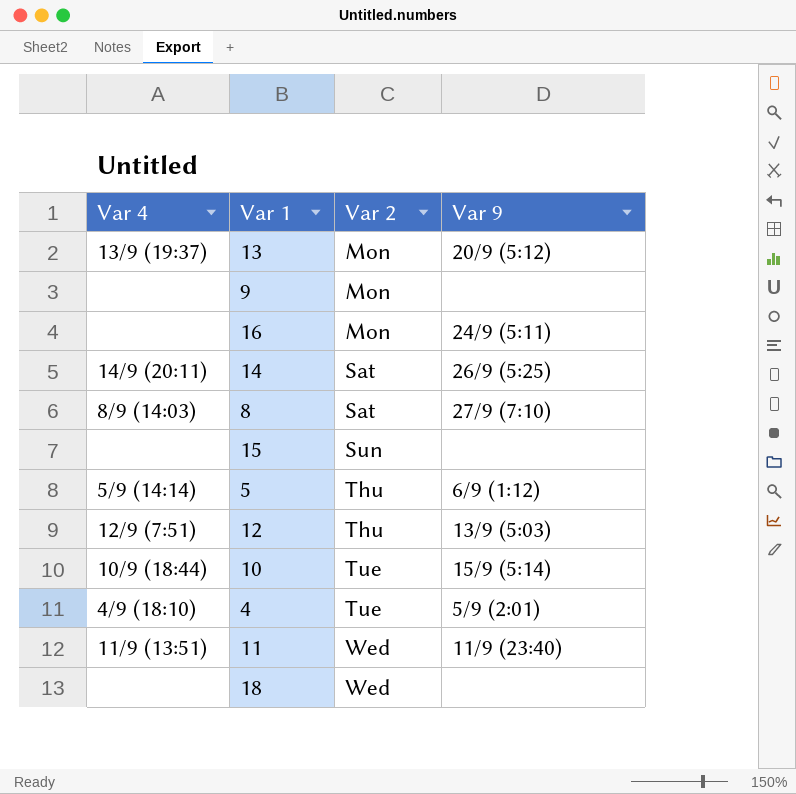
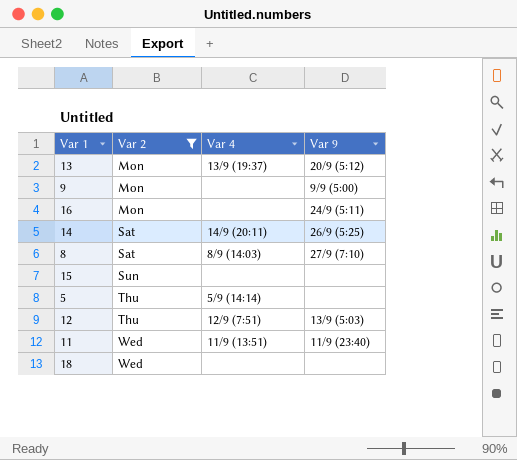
filter: none -> Var 2 != Tue
column Var 4 | position: 1 -> 3
9 | Var 9: none -> 9/9 (5:00)
5 | Var 9: 6/9 (1:12) -> none

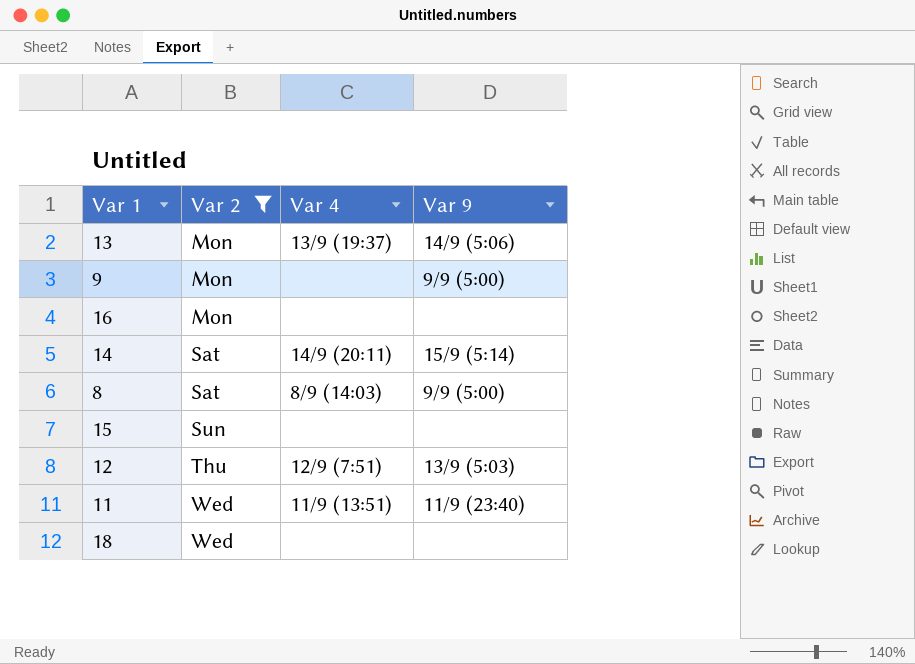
row 5: Thu | 5/9 (14:14) | none -> none
13 | Var 9: 20/9 (5:12) -> 14/9 (5:06)
16 | Var 9: 24/9 (5:11) -> none
14 | Var 9: 26/9 (5:25) -> 15/9 (5:14)
8 | Var 9: 27/9 (7:10) -> 9/9 (5:00)

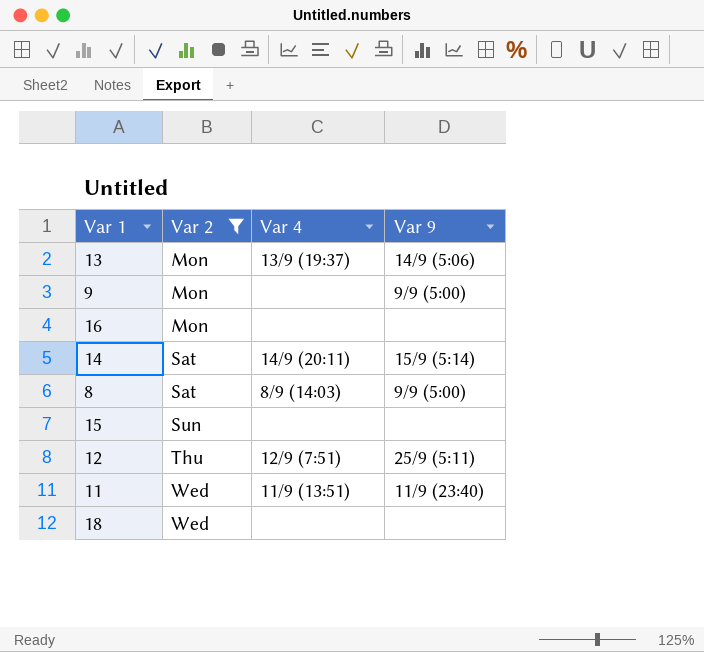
12 | Var 9: 13/9 (5:03) -> 25/9 (5:11)

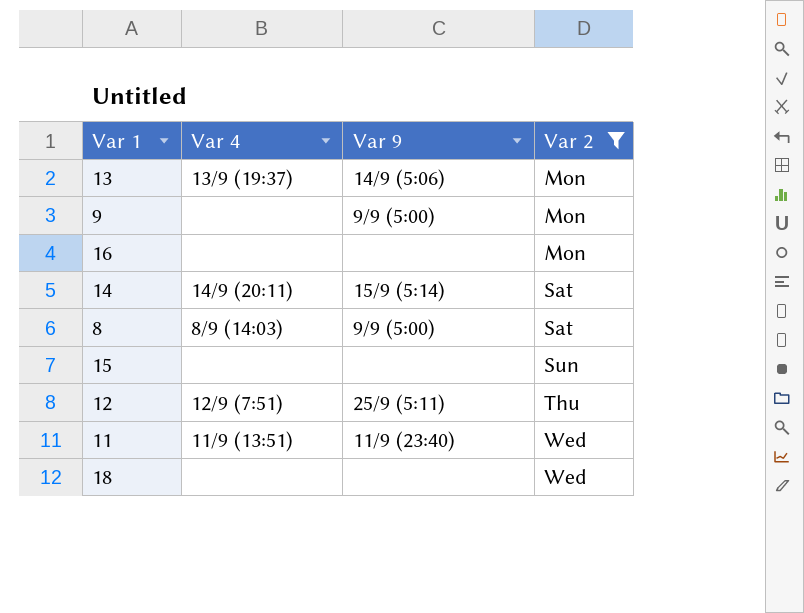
column Var 2 | position: 2 -> 4

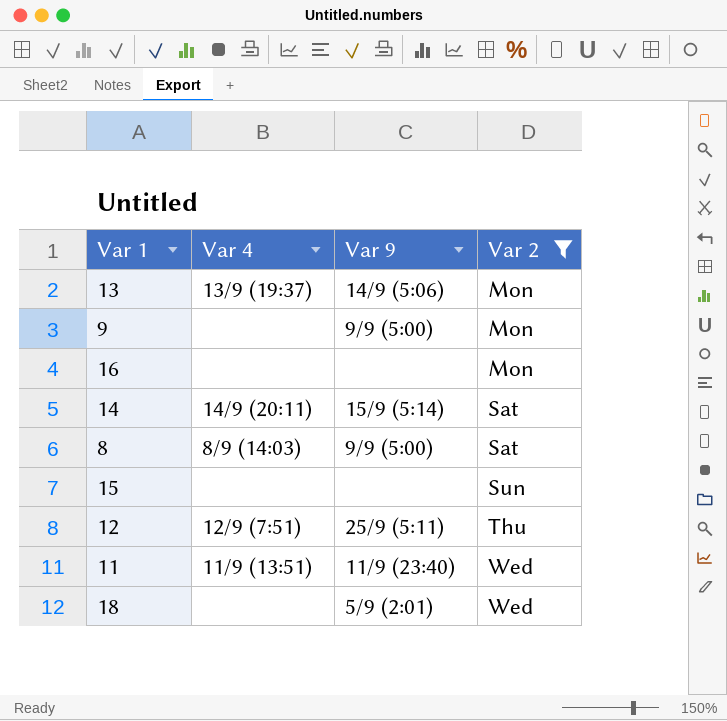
18 | Var 9: none -> 5/9 (2:01)

